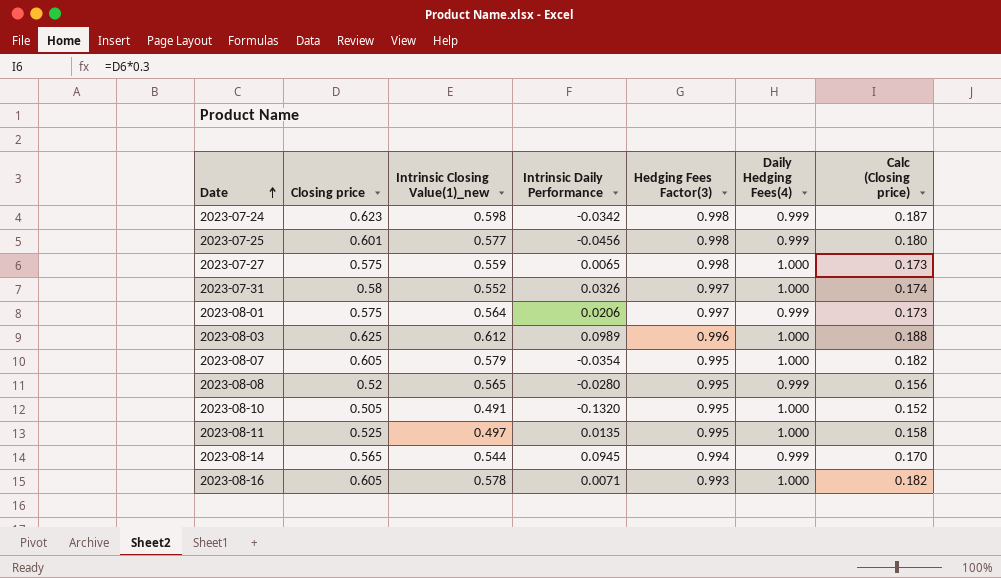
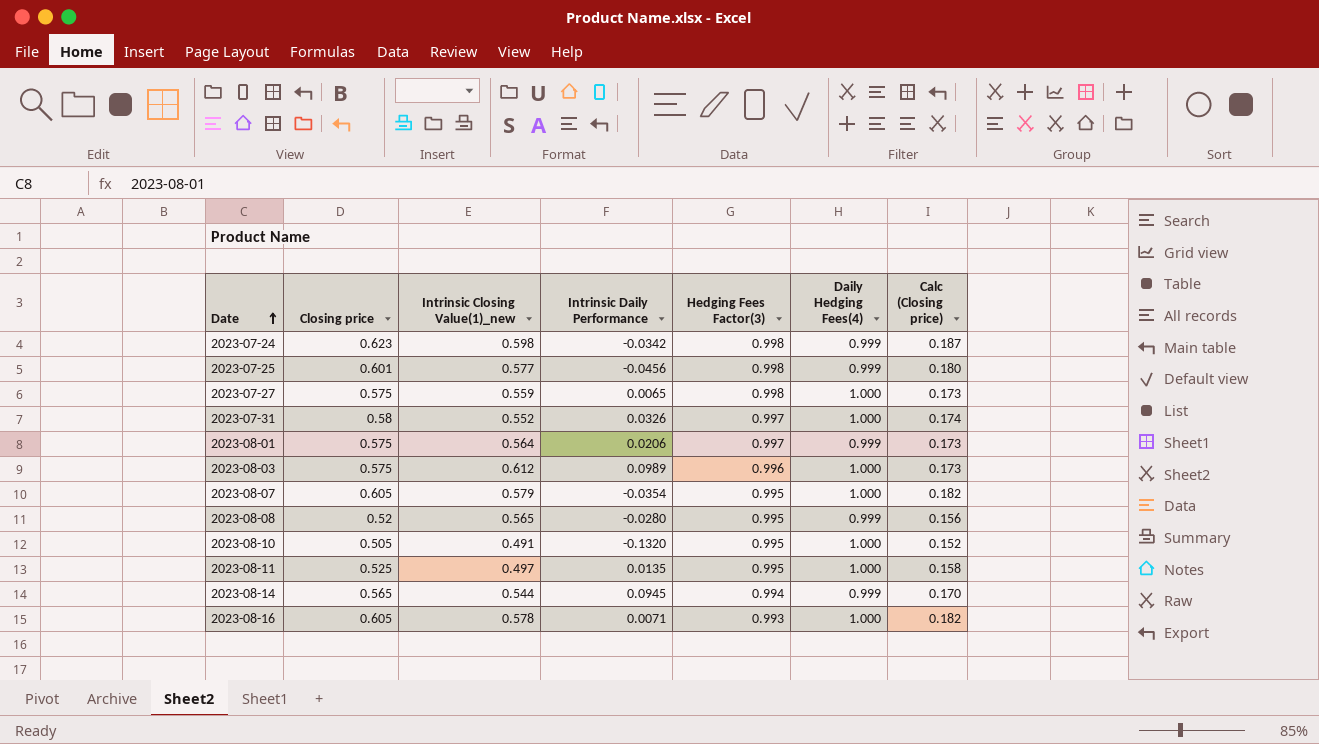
2023-08-03 | Closing price: 0.625 -> 0.575
2023-08-03 | Calc (Closing price): 0.188 -> 0.173

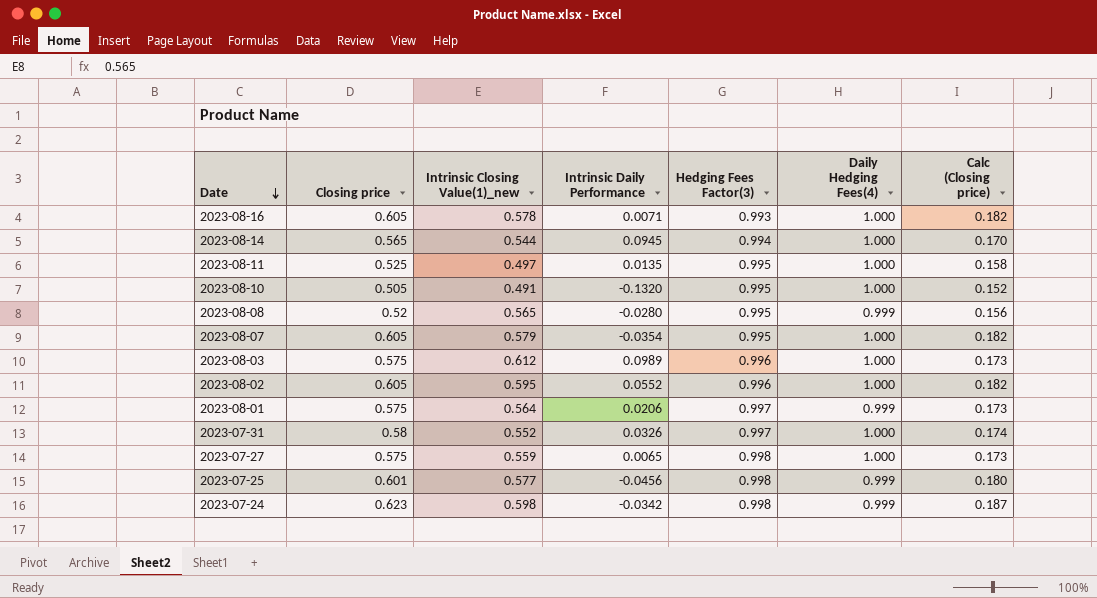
row order: Date ascending -> Date descending
2023-08-14 | Daily Hedging Fees(4): 0.999 -> 1.000
row 2023-08-02: none -> 0.605 | 0.595 | 0.0552 | 0.996 | 1.000 | 0.182

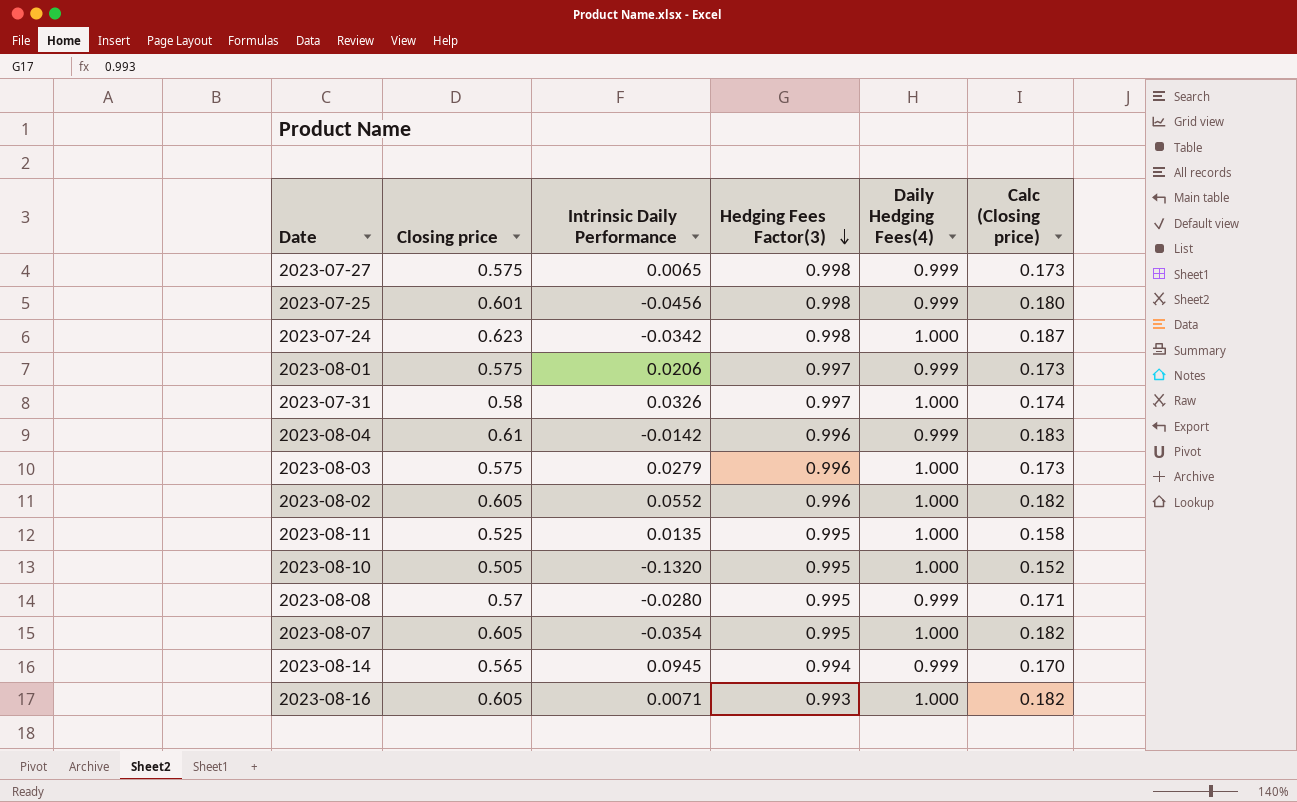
row order: Date descending -> Hedging Fees Factor(3) descending
column Intrinsic Closing Value(1)_new | position: 3 -> none
2023-07-27 | Daily Hedging Fees(4): 1.000 -> 0.999
2023-07-24 | Daily Hedging Fees(4): 0.999 -> 1.000
row 2023-08-04: none -> 0.61 | -0.0142 | 0.996 | 0.999 | 0.183
2023-08-03 | Intrinsic Daily Performance: 0.0989 -> 0.0279
2023-08-08 | Closing price: 0.52 -> 0.57
2023-08-08 | Calc (Closing price): 0.156 -> 0.171
2023-08-14 | Daily Hedging Fees(4): 1.000 -> 0.999

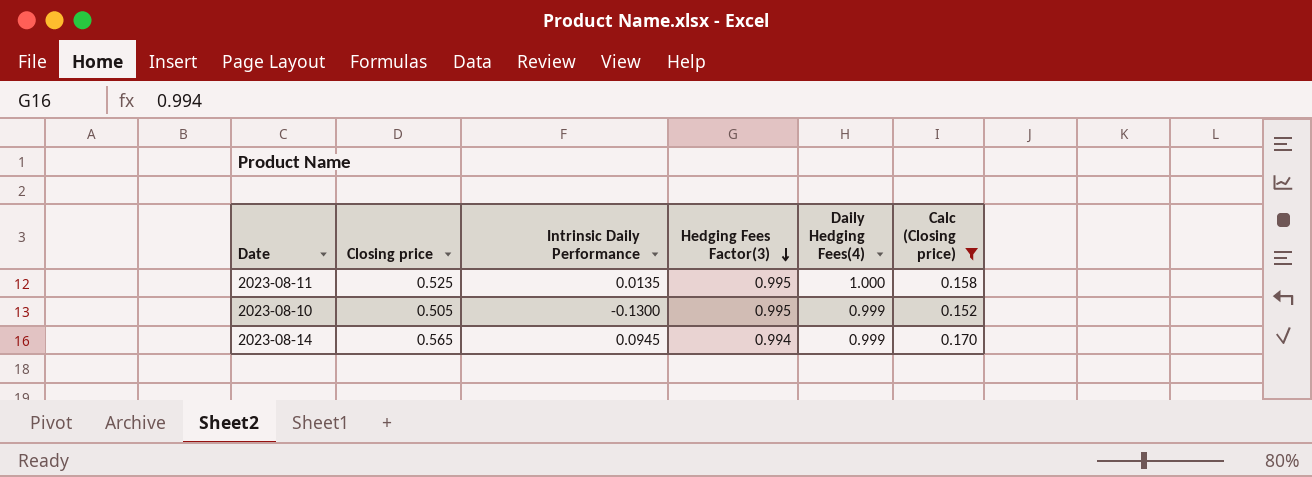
filter: none -> Calc (Closing price) <= 0.170
2023-08-10 | Intrinsic Daily Performance: -0.1320 -> -0.1300
2023-08-10 | Daily Hedging Fees(4): 1.000 -> 0.999

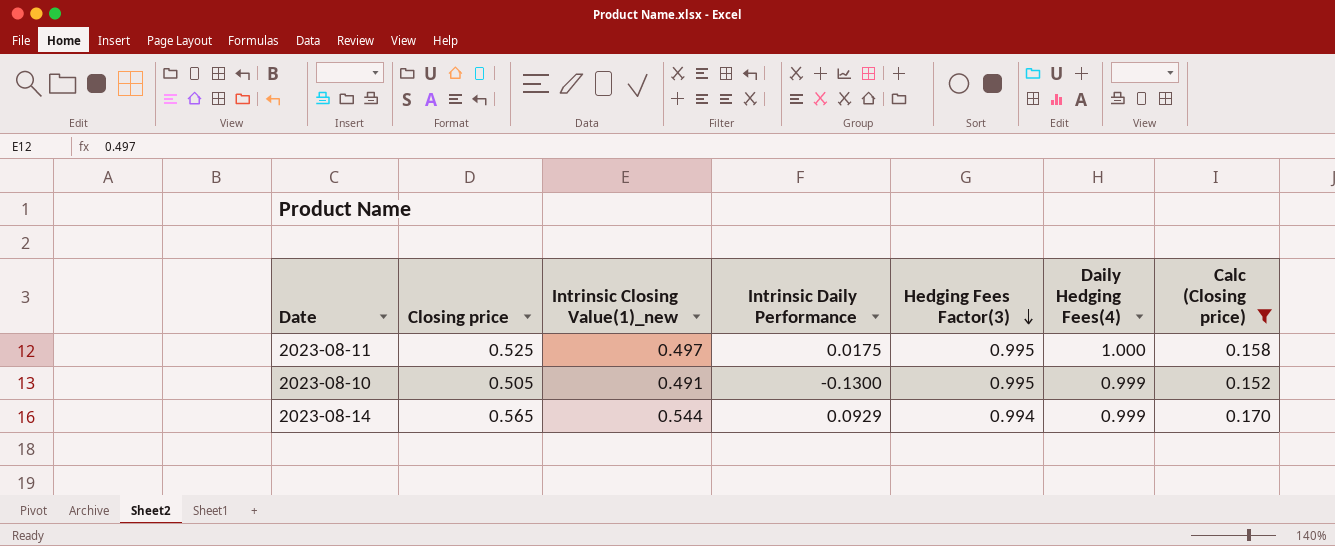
column Intrinsic Closing Value(1)_new | position: none -> 3
2023-08-11 | Intrinsic Daily Performance: 0.0135 -> 0.0175
2023-08-14 | Intrinsic Daily Performance: 0.0945 -> 0.0929

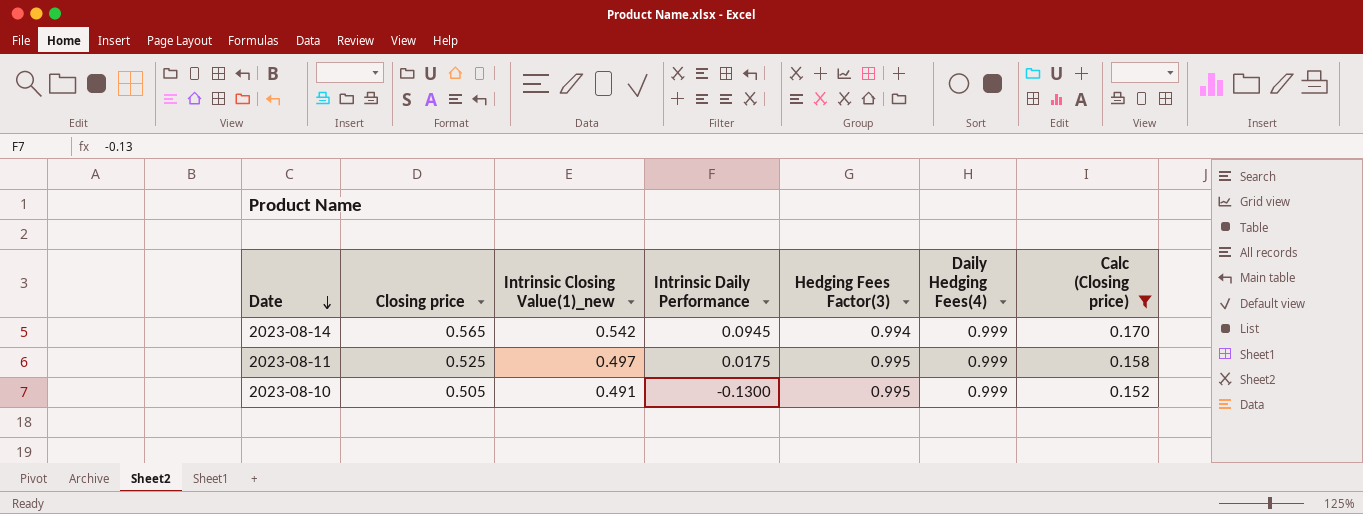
row order: Hedging Fees Factor(3) descending -> Date descending
2023-08-14 | Intrinsic Closing Value(1)_new: 0.544 -> 0.542
2023-08-14 | Intrinsic Daily Performance: 0.0929 -> 0.0945
2023-08-11 | Daily Hedging Fees(4): 1.000 -> 0.999

